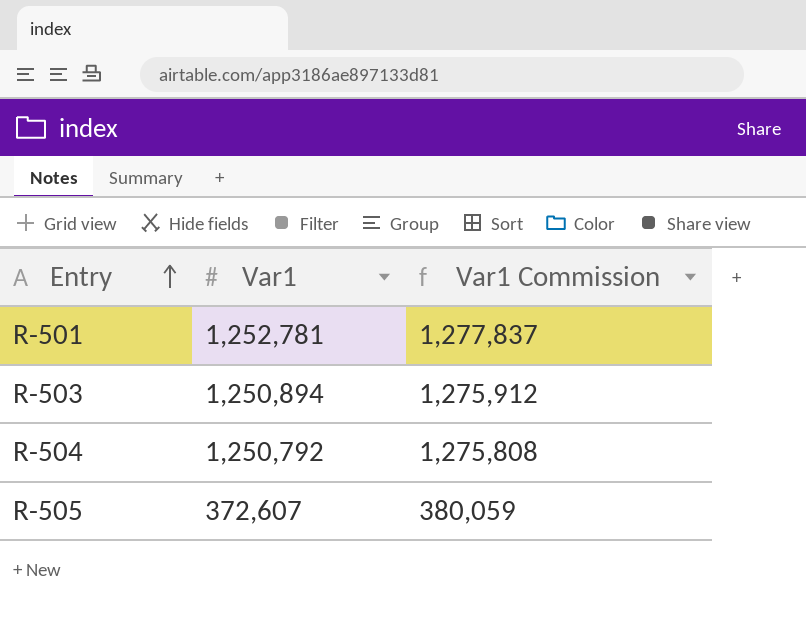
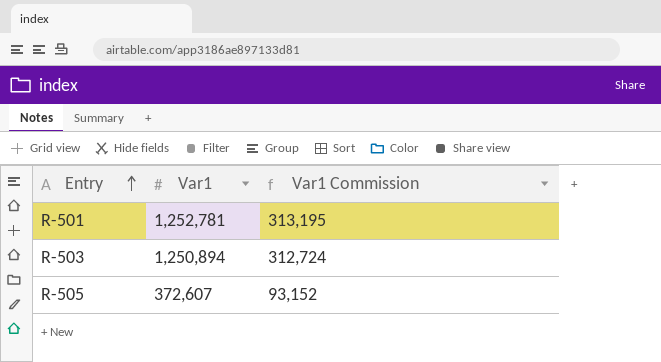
column Var1 Commission | formula: [Var1] * 1.02 -> [Var1] * 0.25
row R-504: 1,250,792 | 1,275,808 -> none

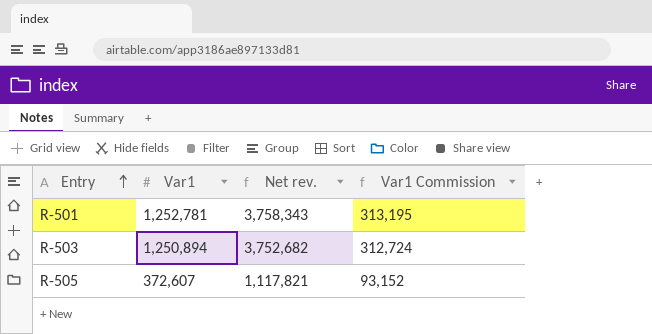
column Net rev. | formula: none -> [Var1] * 3

